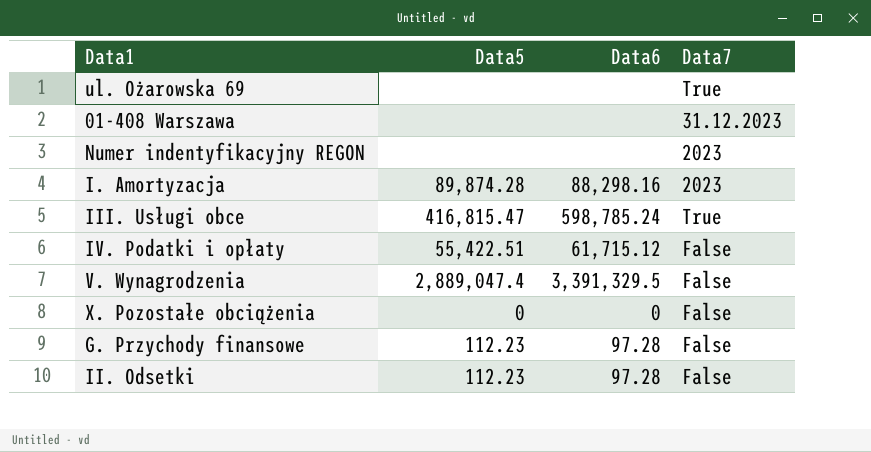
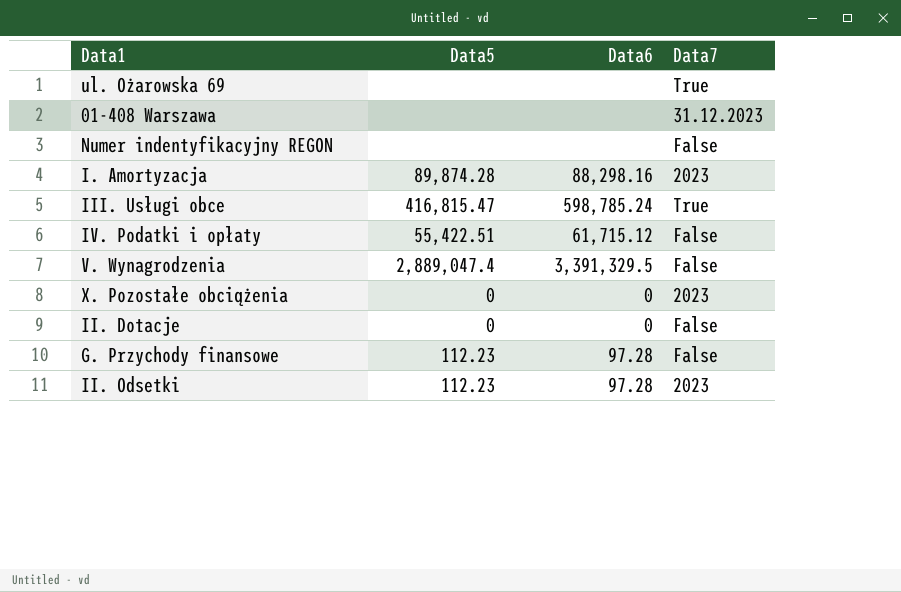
Numer indentyfikacyjny REGON | Data7: 2023 -> False
X. Pozostałe obciążenia | Data7: False -> 2023
row II. Dotacje: none -> 0 | 0 | False
II. Odsetki | Data7: False -> 2023

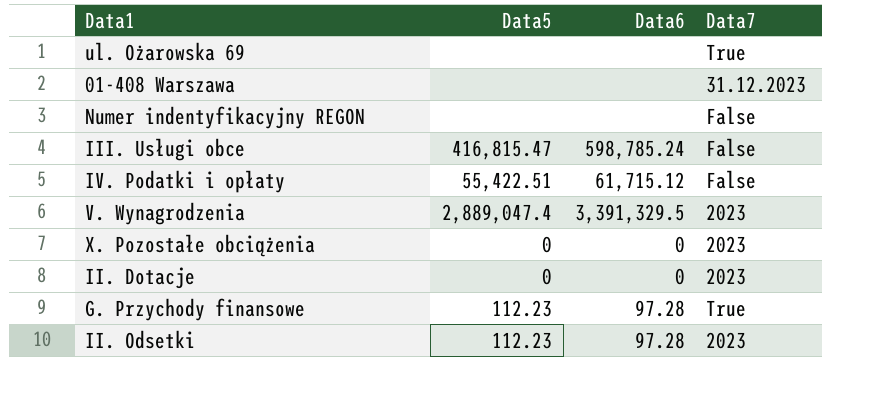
row I. Amortyzacja: 89,874.28 | 88,298.16 | 2023 -> none
III. Usługi obce | Data7: True -> False
V. Wynagrodzenia | Data7: False -> 2023
II. Dotacje | Data7: False -> 2023
G. Przychody finansowe | Data7: False -> True

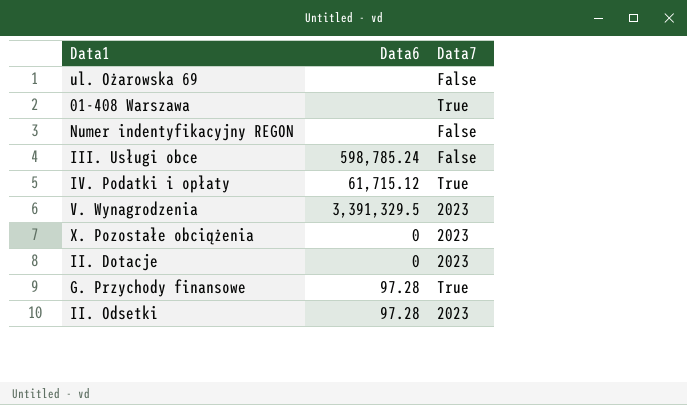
column Data5 | position: 2 -> none
ul. Ożarowska 69 | Data7: True -> False
01-408 Warszawa | Data7: 31.12.2023 -> True
IV. Podatki i opłaty | Data7: False -> True

